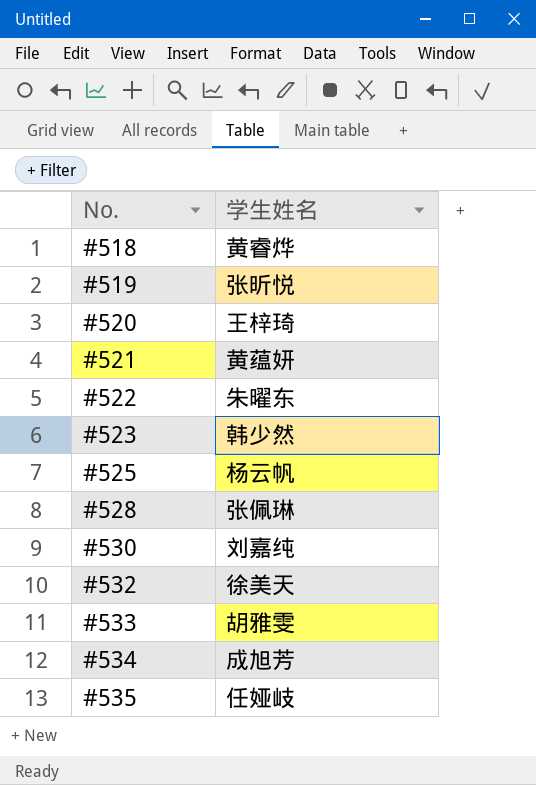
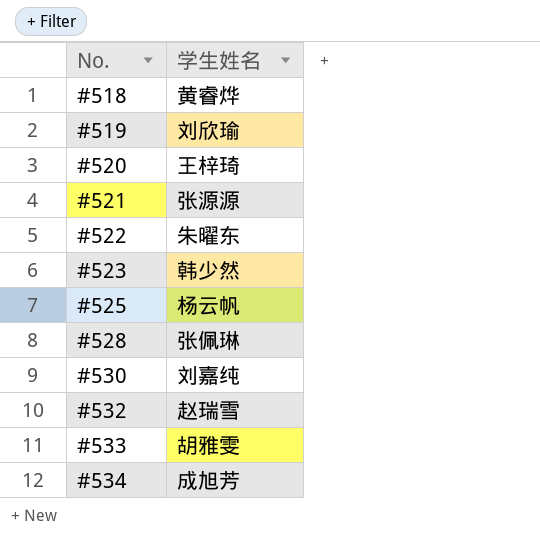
row #535: 任娅岐 -> none
#519 | 学生姓名: 张昕悦 -> 刘欣瑜
#521 | 学生姓名: 黄蕴妍 -> 张源源
#532 | 学生姓名: 徐美天 -> 赵瑞雪

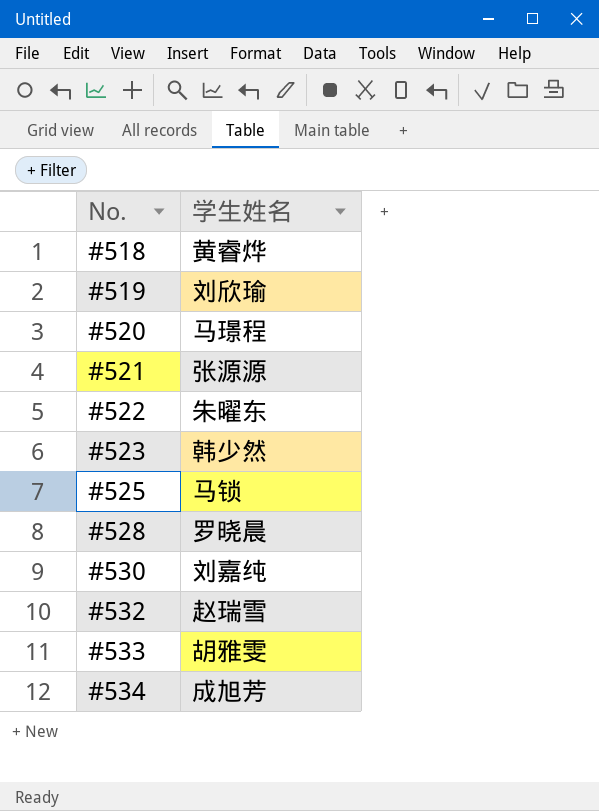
#520 | 学生姓名: 王梓琦 -> 马璟程
#525 | 学生姓名: 杨云帆 -> 马锁
#528 | 学生姓名: 张佩琳 -> 罗晓晨

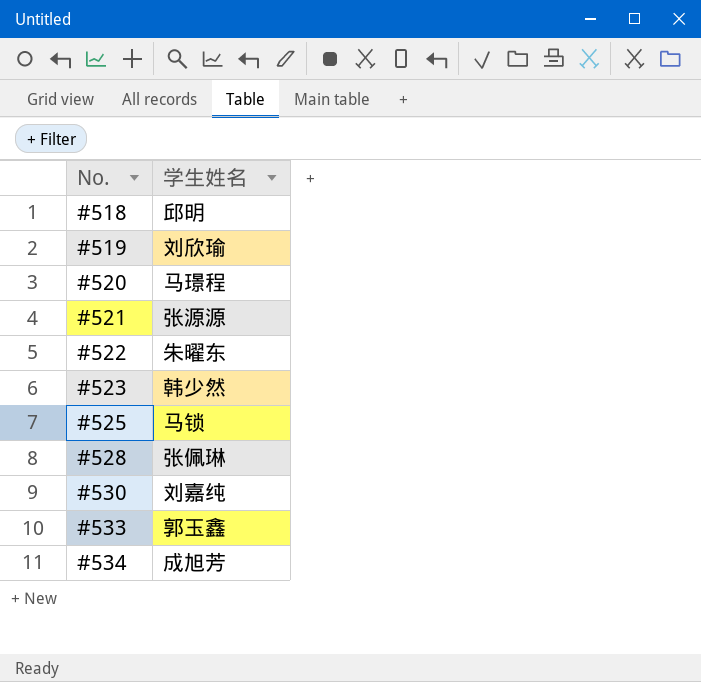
row #532: 赵瑞雪 -> none
#518 | 学生姓名: 黄睿烨 -> 邱明
#528 | 学生姓名: 罗晓晨 -> 张佩琳
#533 | 学生姓名: 胡雅雯 -> 郭玉鑫

